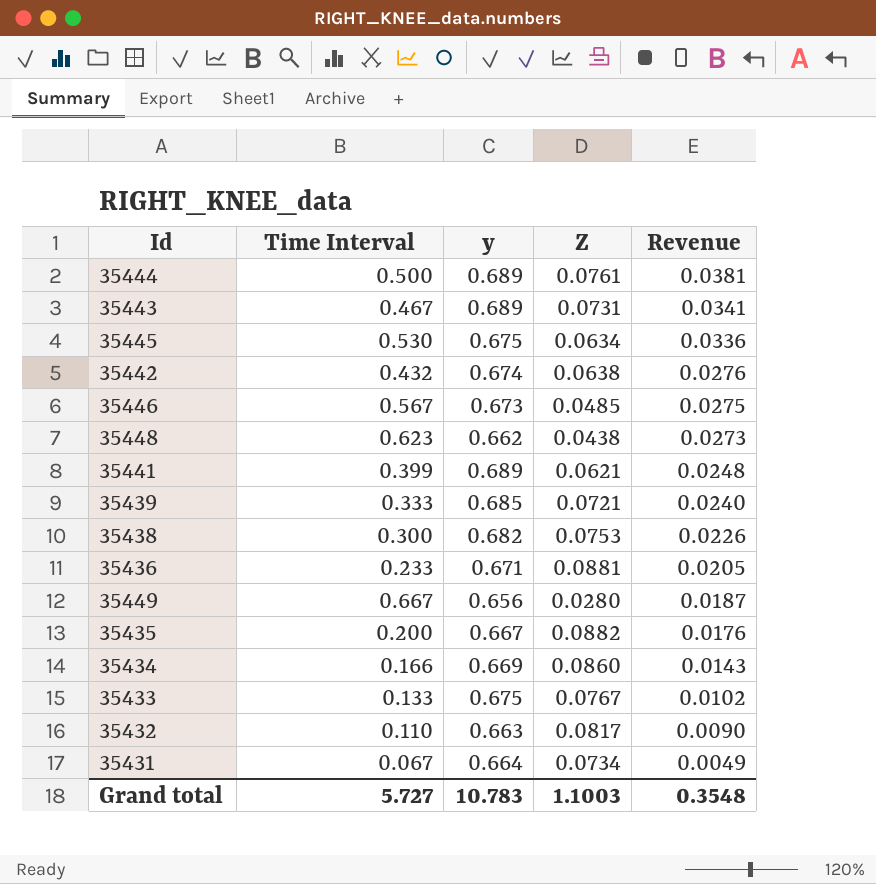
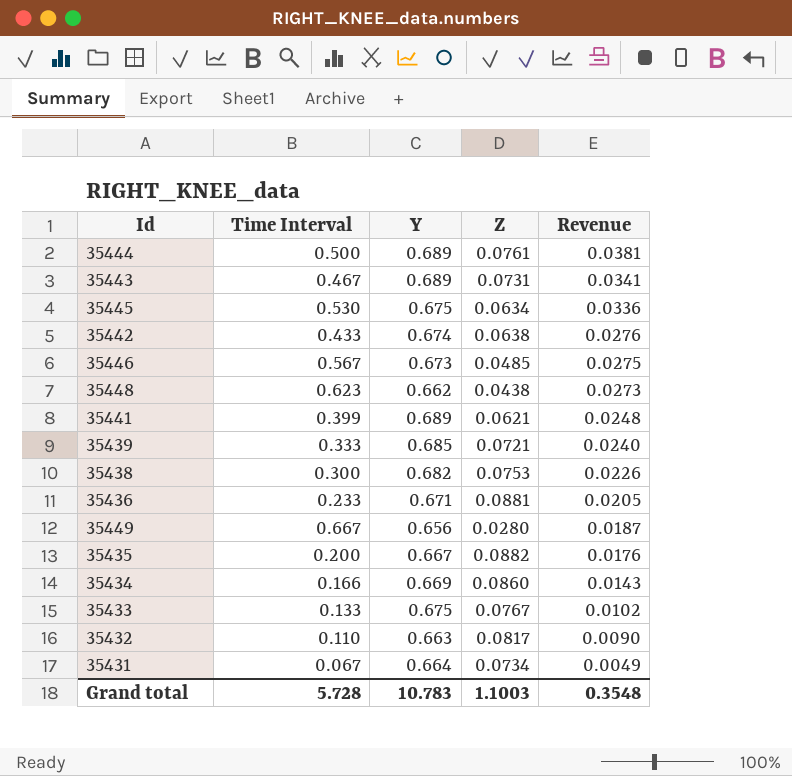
column name: y -> Y
35442 | Time Interval: 0.432 -> 0.433
Grand total | Time Interval: 5.727 -> 5.728

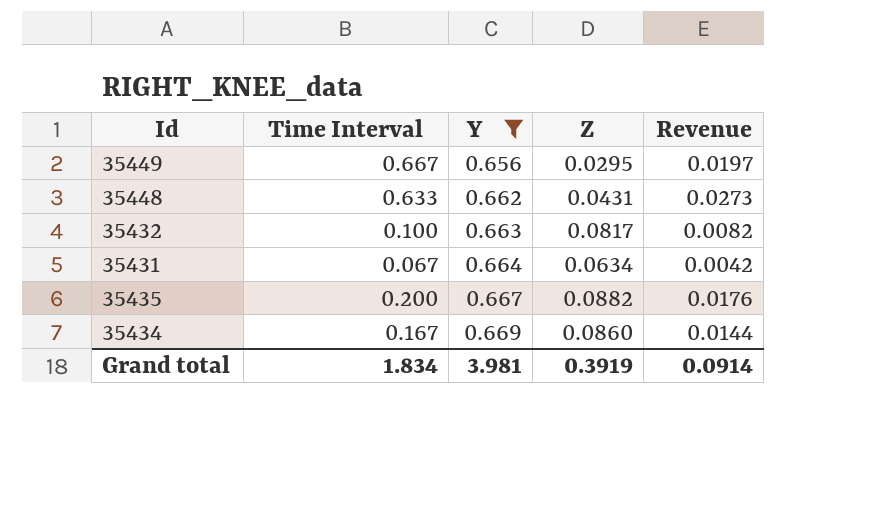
filter: none -> Y <= 0.669
row order: Revenue descending -> Y ascending
35449 | Z: 0.0280 -> 0.0295
35449 | Revenue: 0.0187 -> 0.0197
35448 | Time Interval: 0.623 -> 0.633
35448 | Z: 0.0438 -> 0.0431
35432 | Time Interval: 0.110 -> 0.100
35432 | Revenue: 0.0090 -> 0.0082
35431 | Z: 0.0734 -> 0.0634
35431 | Revenue: 0.0049 -> 0.0042
35434 | Time Interval: 0.166 -> 0.167
35434 | Revenue: 0.0143 -> 0.0144
Grand total | Time Interval: 5.728 -> 1.834
Grand total | Y: 10.783 -> 3.981
Grand total | Z: 1.1003 -> 0.3919
Grand total | Revenue: 0.3548 -> 0.0914

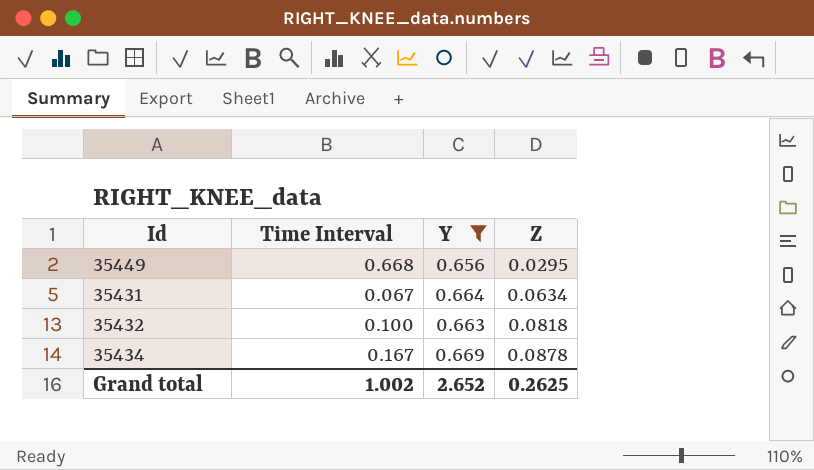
row order: Y ascending -> Z ascending
column Revenue | formula: [Time Interval] * [Z] -> none
row 35448: 0.633 | 0.662 | 0.0431 | 0.0273 -> none
row 35435: 0.200 | 0.667 | 0.0882 | 0.0176 -> none
35449 | Time Interval: 0.667 -> 0.668
35432 | Z: 0.0817 -> 0.0818
35434 | Z: 0.0860 -> 0.0878
Grand total | Time Interval: 1.834 -> 1.002
Grand total | Y: 3.981 -> 2.652
Grand total | Z: 0.3919 -> 0.2625

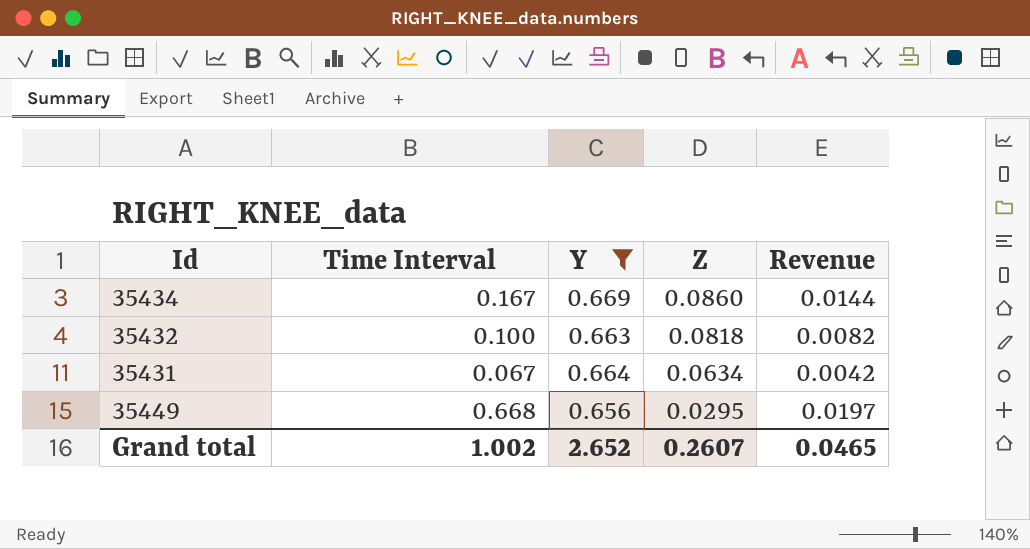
row order: Z ascending -> Z descending
column Revenue | formula: none -> [Time Interval] * [Z]
35434 | Z: 0.0878 -> 0.0860
Grand total | Z: 0.2625 -> 0.2607

